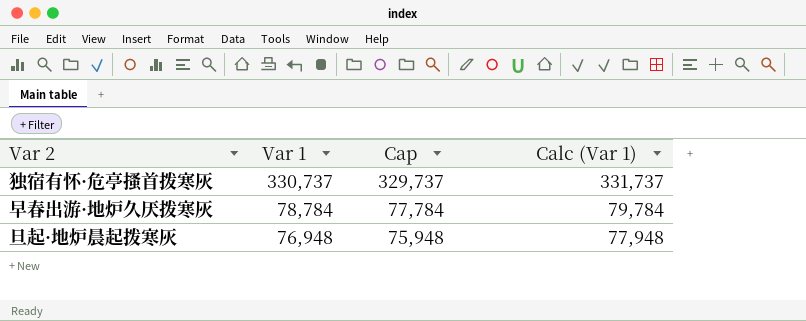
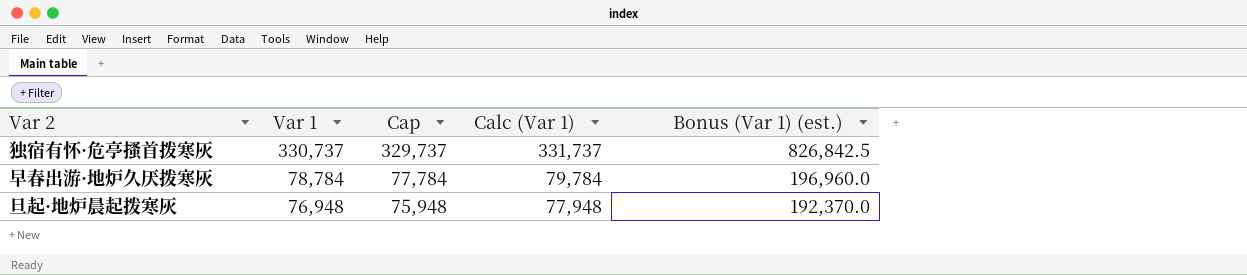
column Bonus (Var 1) (est.) | formula: none -> [Var 1] * 2.5

